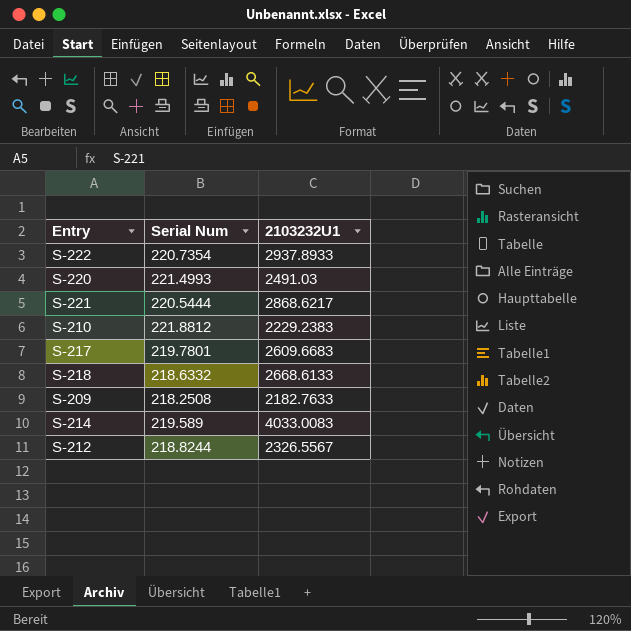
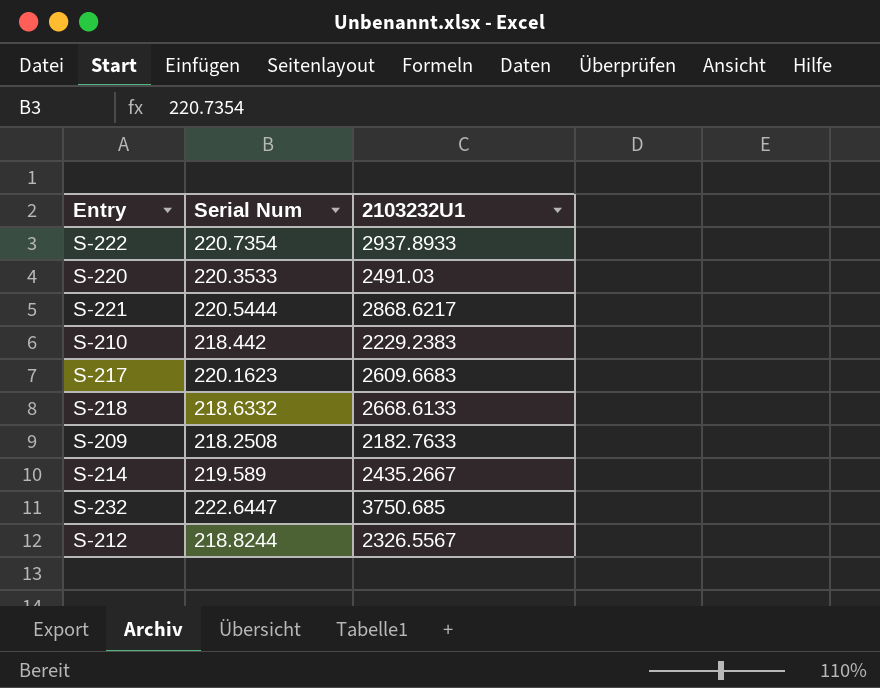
S-220 | Serial Num: 221.4993 -> 220.3533
S-210 | Serial Num: 221.8812 -> 218.442
S-217 | Serial Num: 219.7801 -> 220.1623
S-214 | 2103232U1: 4033.0083 -> 2435.2667
row S-232: none -> 222.6447 | 3750.685

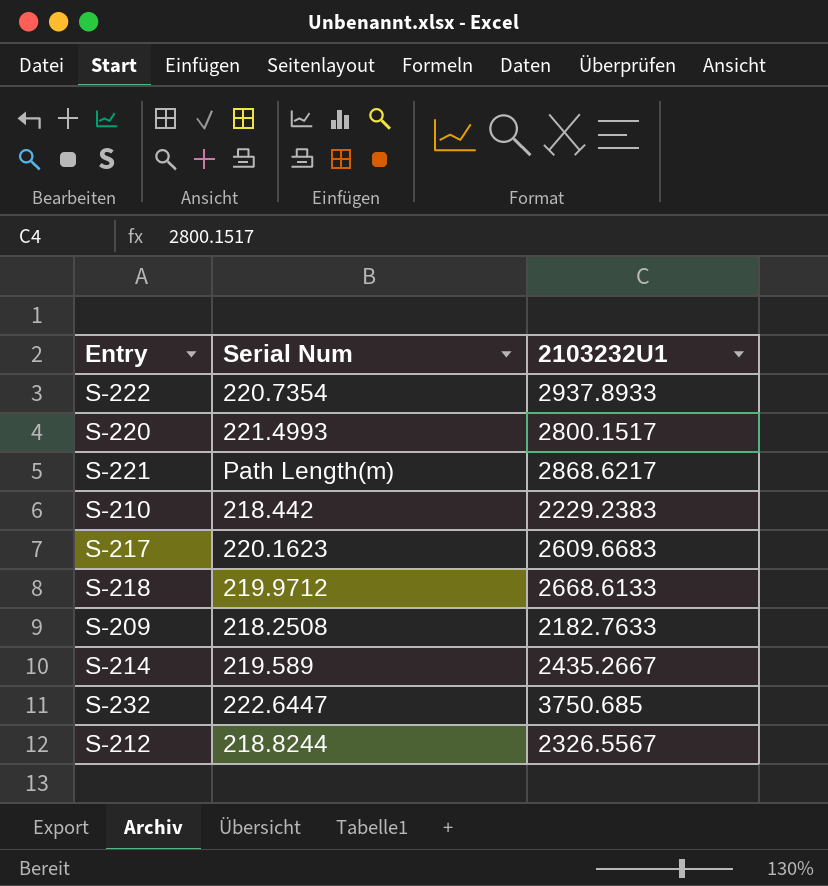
S-220 | Serial Num: 220.3533 -> 221.4993
S-220 | 2103232U1: 2491.03 -> 2800.1517
S-221 | Serial Num: 220.5444 -> Path Length(m)
S-218 | Serial Num: 218.6332 -> 219.9712

